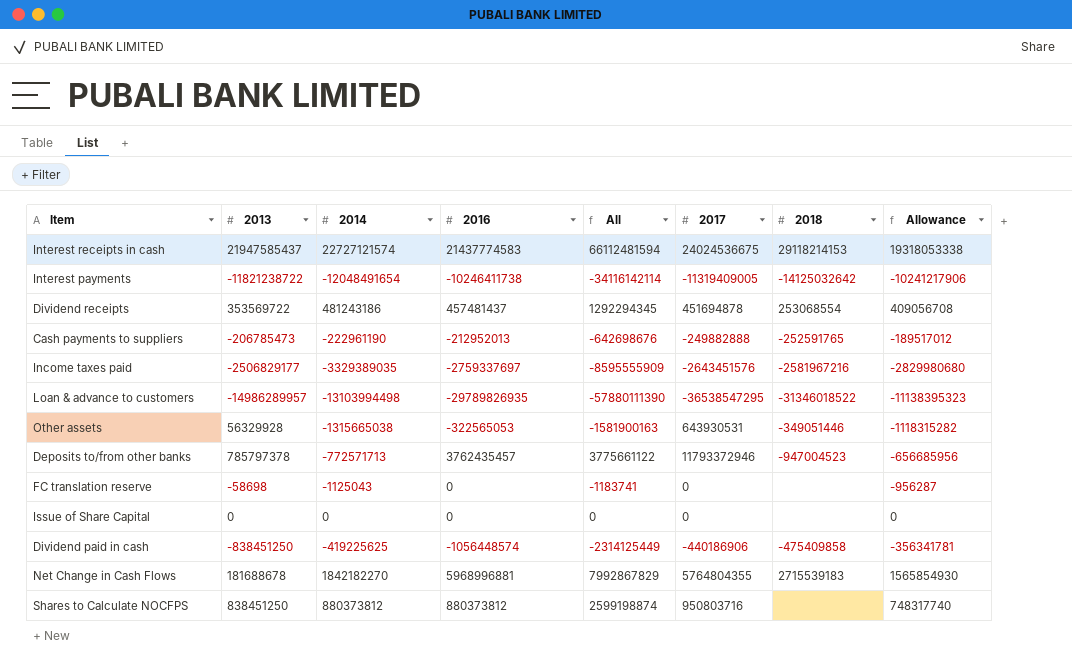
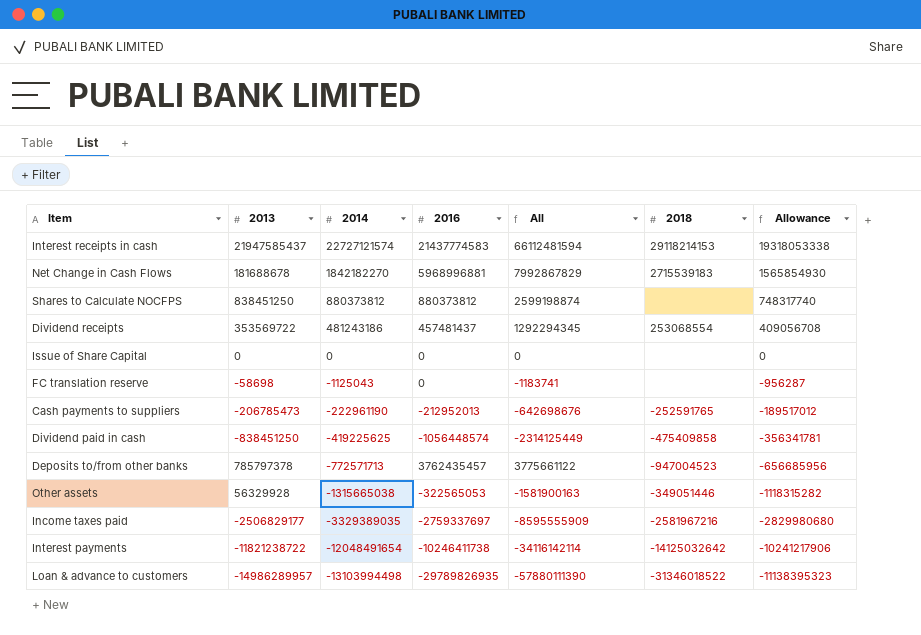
row order: none -> 2014 descending
column 2017 | position: 6 -> none

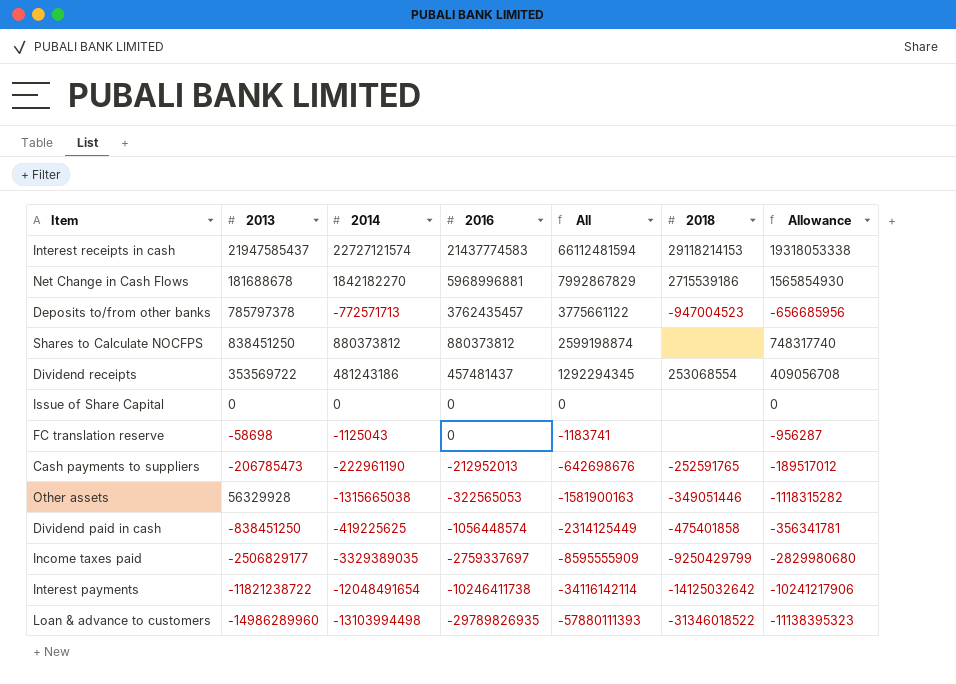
row order: 2014 descending -> 2016 descending
Net Change in Cash Flows | 2018: 2715539183 -> 2715539186
Dividend paid in cash | 2018: -475409858 -> -475401858
Income taxes paid | 2018: -2581967216 -> -9250429799
Loan & advance to customers | 2013: -14986289957 -> -14986289960
Loan & advance to customers | All: -57880111390 -> -57880111393

